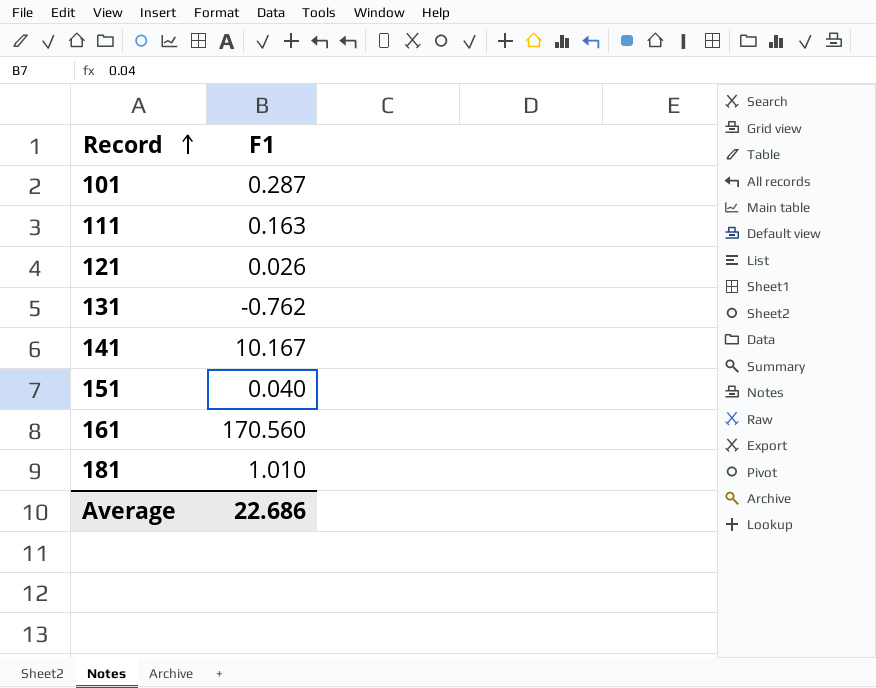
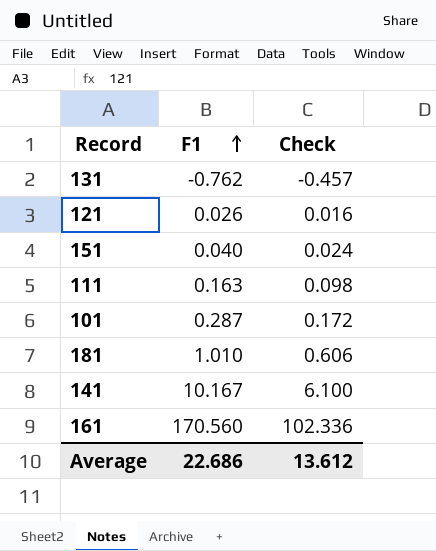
row order: Record ascending -> F1 ascending
column Check | formula: none -> [F1] * 0.6

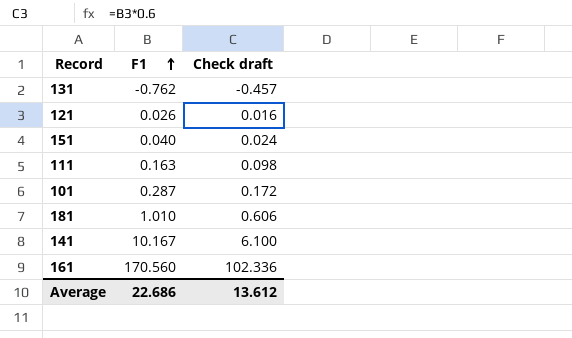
column name: Check -> Check draft

